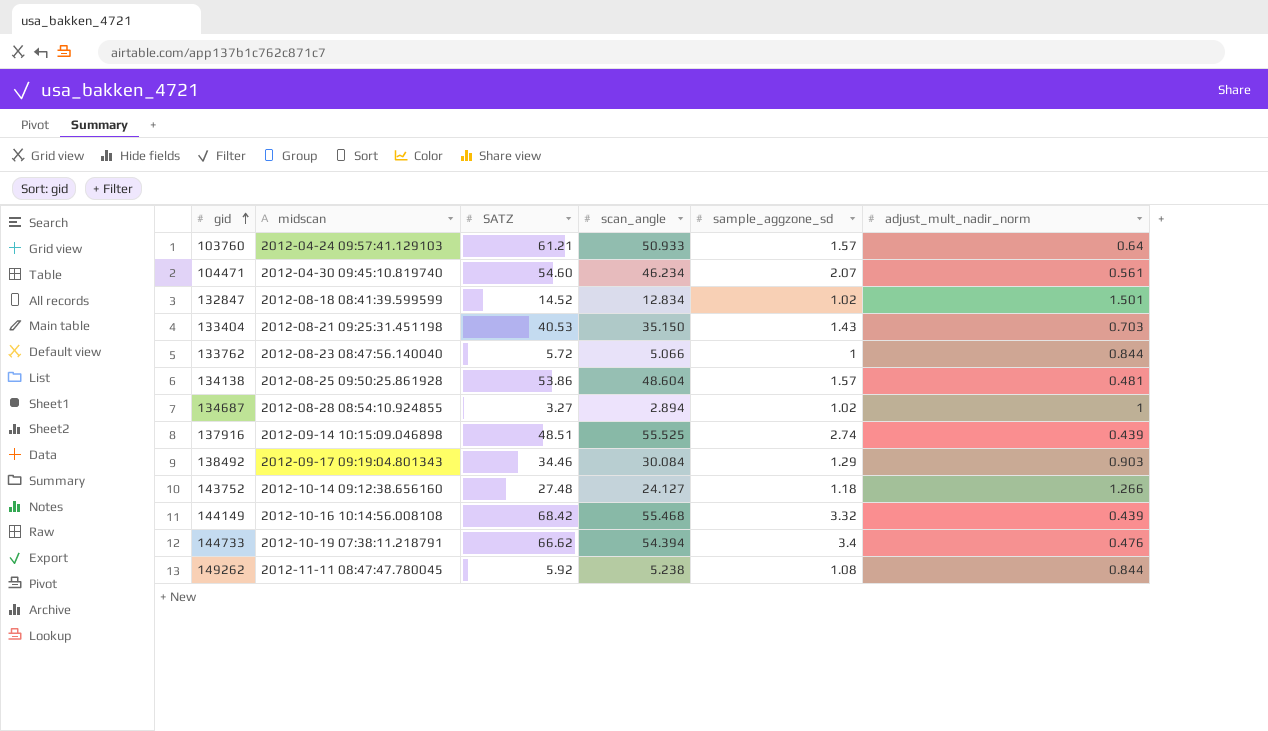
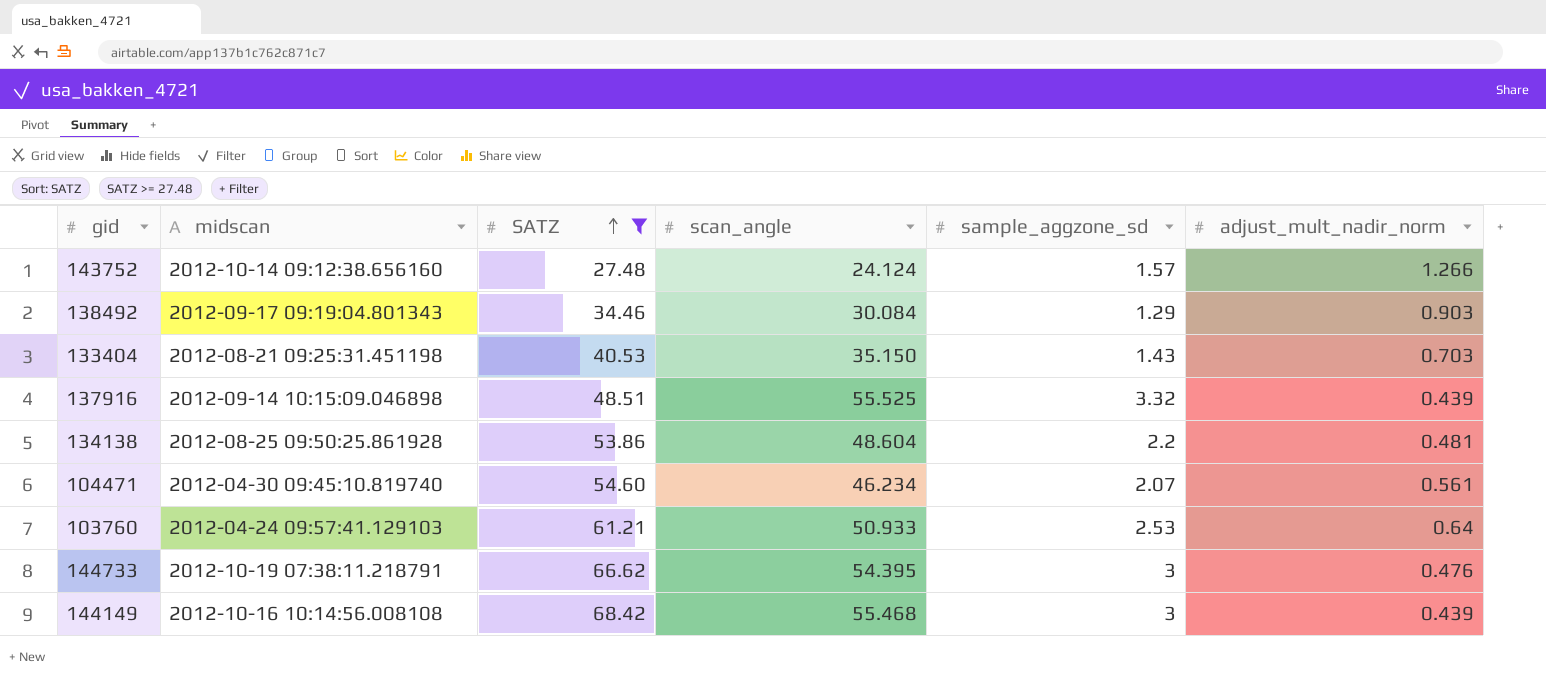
filter: none -> SATZ >= 27.48
row order: gid ascending -> SATZ ascending
143752 | scan_angle: 24.127 -> 24.124
143752 | sample_aggzone_sd: 1.18 -> 1.57
137916 | sample_aggzone_sd: 2.74 -> 3.32
134138 | sample_aggzone_sd: 1.57 -> 2.2
103760 | sample_aggzone_sd: 1.57 -> 2.53
144733 | scan_angle: 54.394 -> 54.395
144733 | sample_aggzone_sd: 3.4 -> 3
144149 | sample_aggzone_sd: 3.32 -> 3

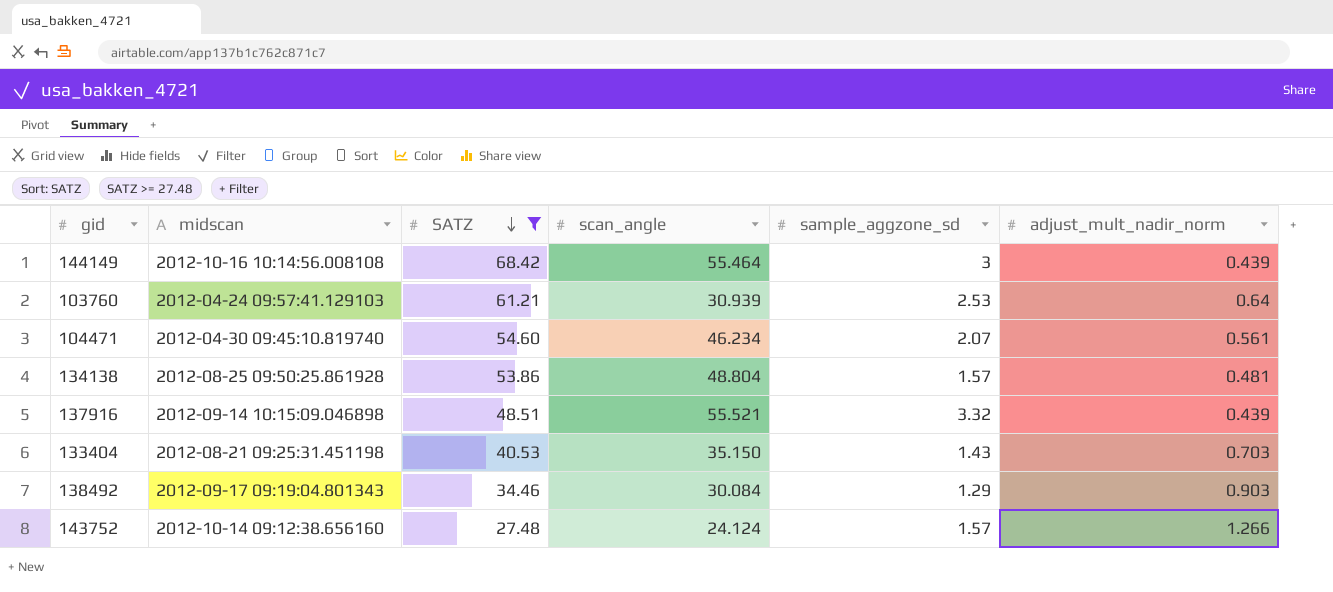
row order: SATZ ascending -> SATZ descending
row 144733: 2012-10-19 07:38:11.218791 | 66.62 | 54.395 | 3 | 0.476 -> none
144149 | scan_angle: 55.468 -> 55.464
103760 | scan_angle: 50.933 -> 30.939
134138 | scan_angle: 48.604 -> 48.804
134138 | sample_aggzone_sd: 2.2 -> 1.57
137916 | scan_angle: 55.525 -> 55.521

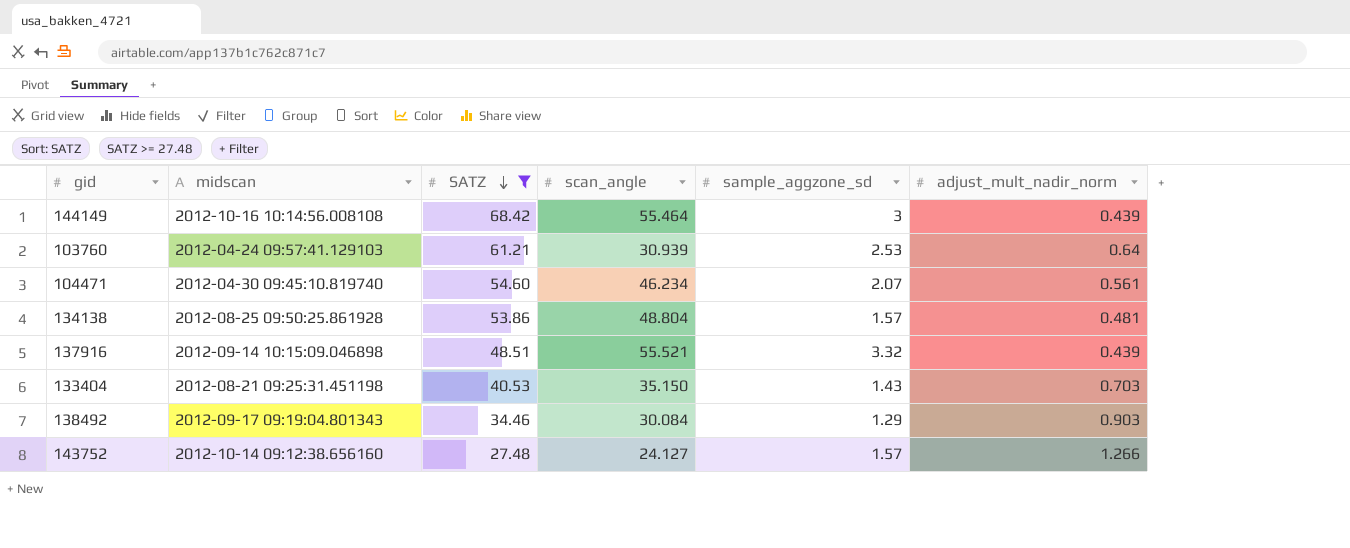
143752 | scan_angle: 24.124 -> 24.127

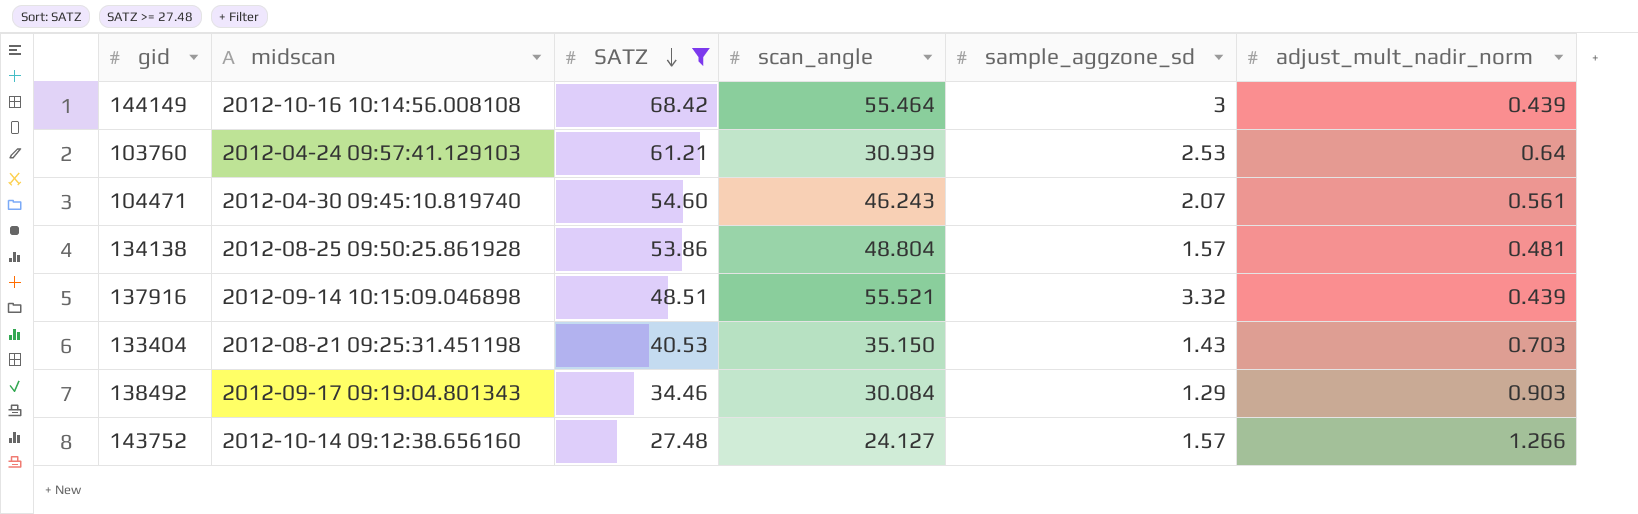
104471 | scan_angle: 46.234 -> 46.243

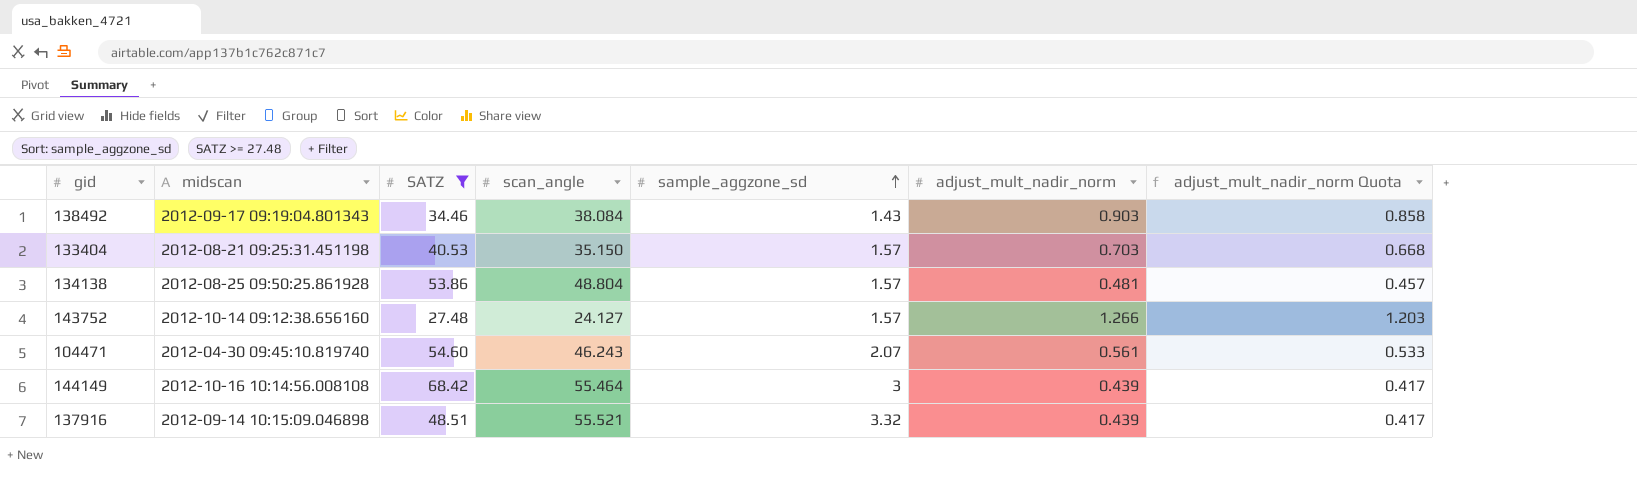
row order: SATZ descending -> sample_aggzone_sd ascending
column adjust_mult_nadir_norm Quota | formula: none -> [adjust_mult_nadir_norm] * 0.95
row 103760: 2012-04-24 09:57:41.129103 | 61.21 | 30.939 | 2.53 | 0.64 -> none
138492 | scan_angle: 30.084 -> 38.084
138492 | sample_aggzone_sd: 1.29 -> 1.43
133404 | sample_aggzone_sd: 1.43 -> 1.57

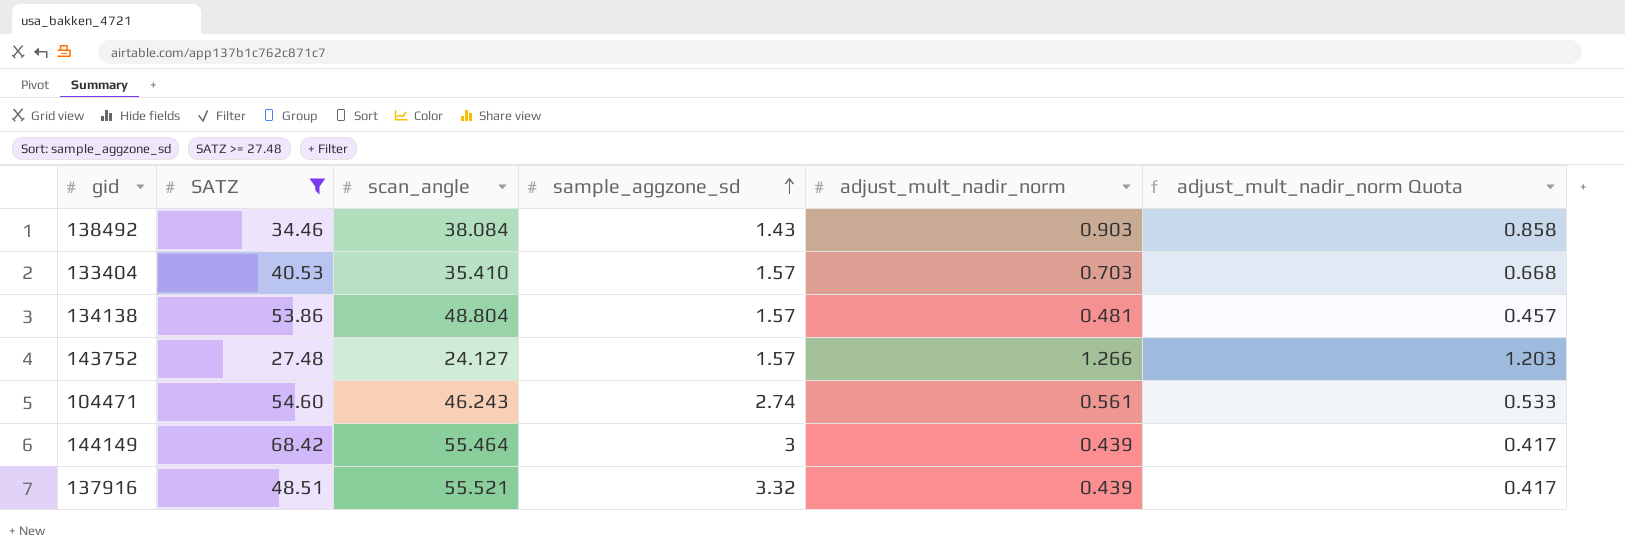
column midscan | position: 2 -> none
133404 | scan_angle: 35.150 -> 35.410
104471 | sample_aggzone_sd: 2.07 -> 2.74

